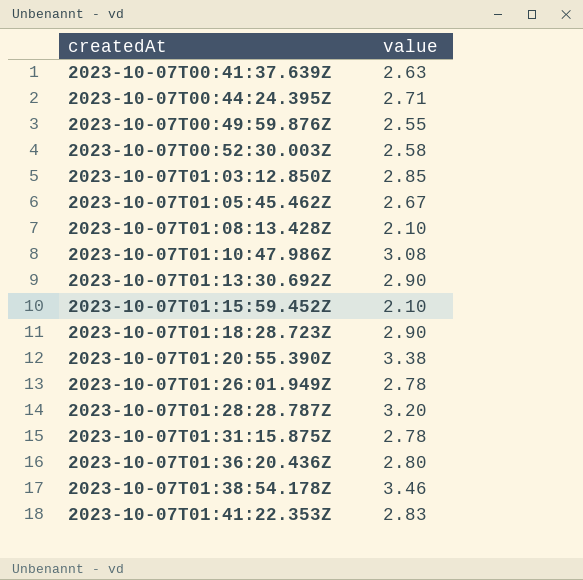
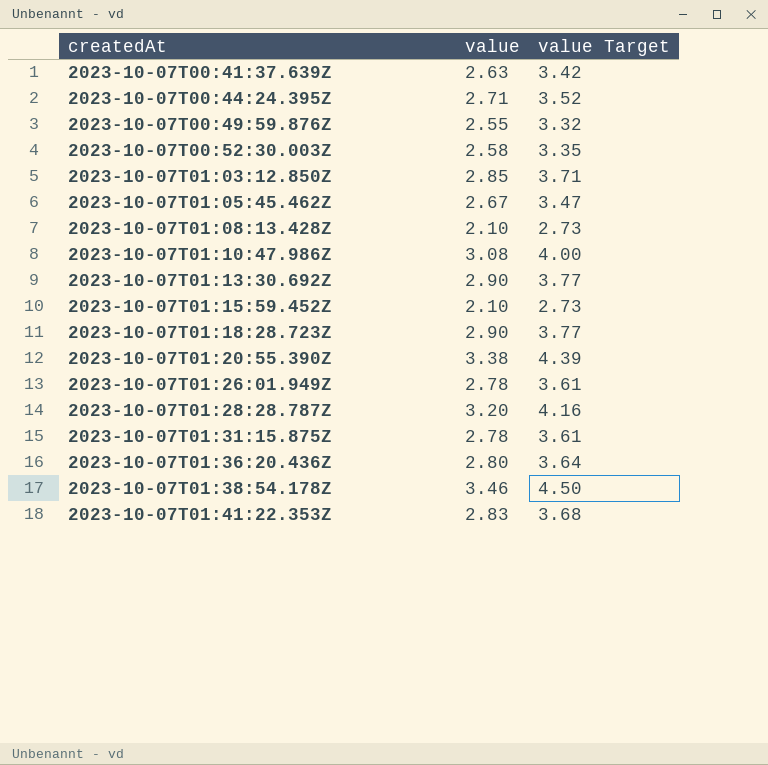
column value Target | formula: none -> [value] * 1.3

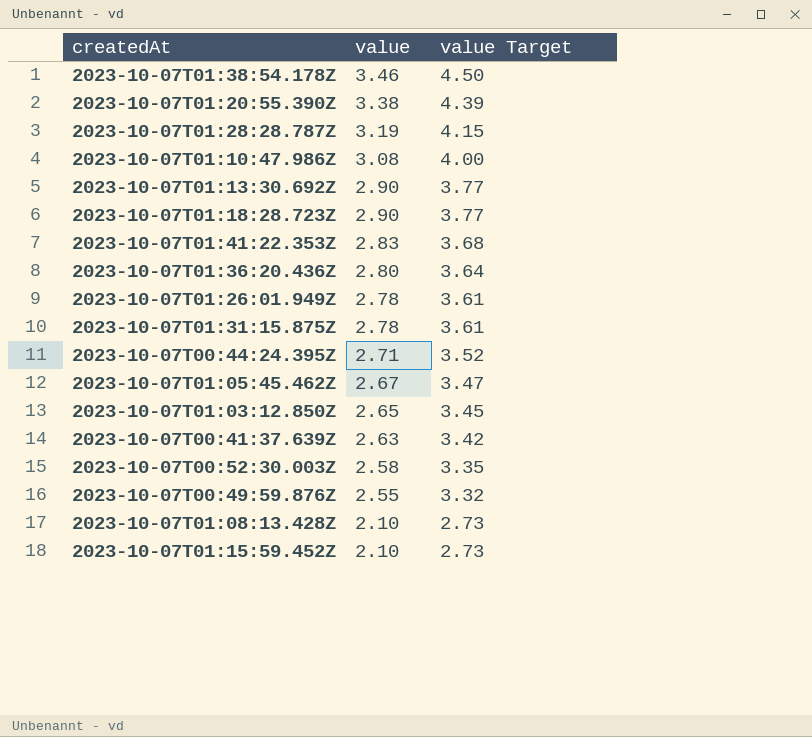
row order: createdAt ascending -> value descending
2023-10-07T01:28:28.787Z | value: 3.20 -> 3.19
2023-10-07T01:28:28.787Z | value Target: 4.16 -> 4.15
2023-10-07T01:03:12.850Z | value: 2.85 -> 2.65
2023-10-07T01:03:12.850Z | value Target: 3.71 -> 3.45

